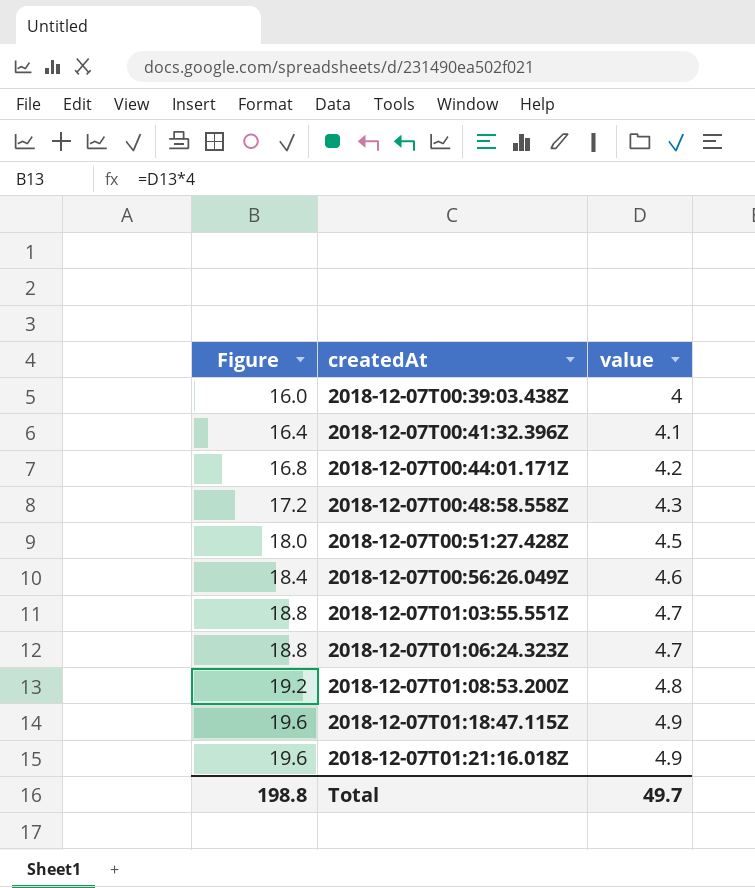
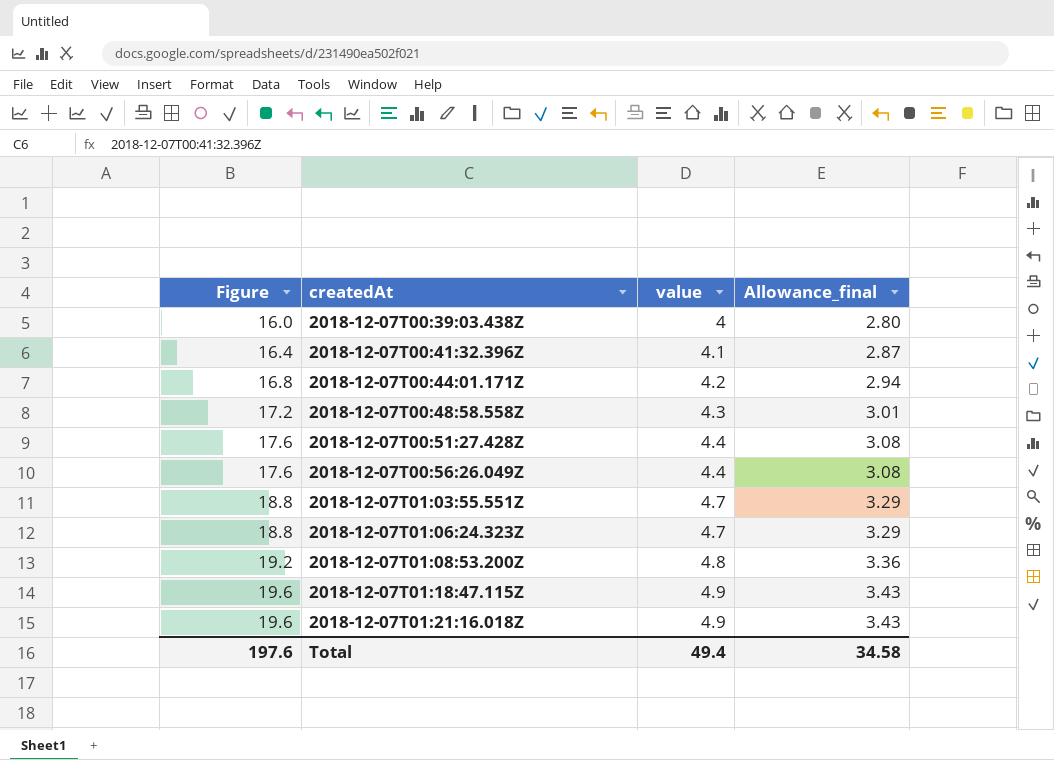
column Allowance_final | formula: none -> [value] * 0.7
2018-12-07T00:51:27.428Z | Figure: 18.0 -> 17.6
2018-12-07T00:51:27.428Z | value: 4.5 -> 4.4
2018-12-07T00:56:26.049Z | Figure: 18.4 -> 17.6
2018-12-07T00:56:26.049Z | value: 4.6 -> 4.4
Total | Figure: 198.8 -> 197.6
Total | value: 49.7 -> 49.4

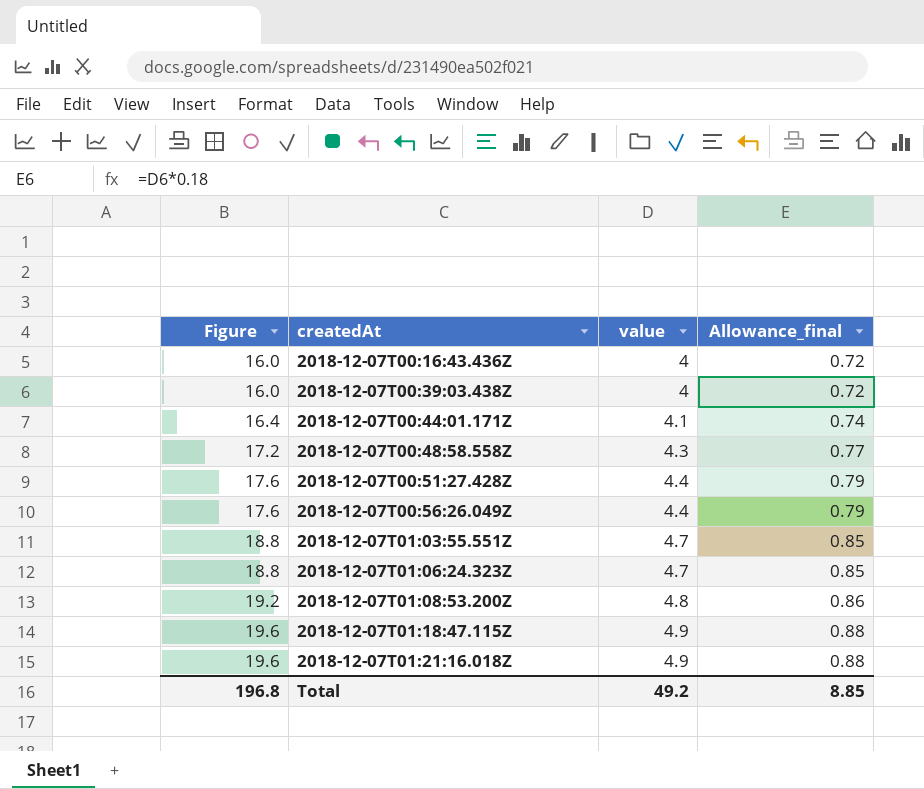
column Allowance_final | formula: [value] * 0.7 -> [value] * 0.18
row 2018-12-07T00:41:32.396Z: 16.4 | 4.1 | 2.87 -> none
row 2018-12-07T00:16:43.436Z: none -> 16.0 | 4 | 0.72
2018-12-07T00:44:01.171Z | Figure: 16.8 -> 16.4
2018-12-07T00:44:01.171Z | value: 4.2 -> 4.1
Total | Figure: 197.6 -> 196.8
Total | value: 49.4 -> 49.2
Total | Allowance_final: 34.58 -> 8.85

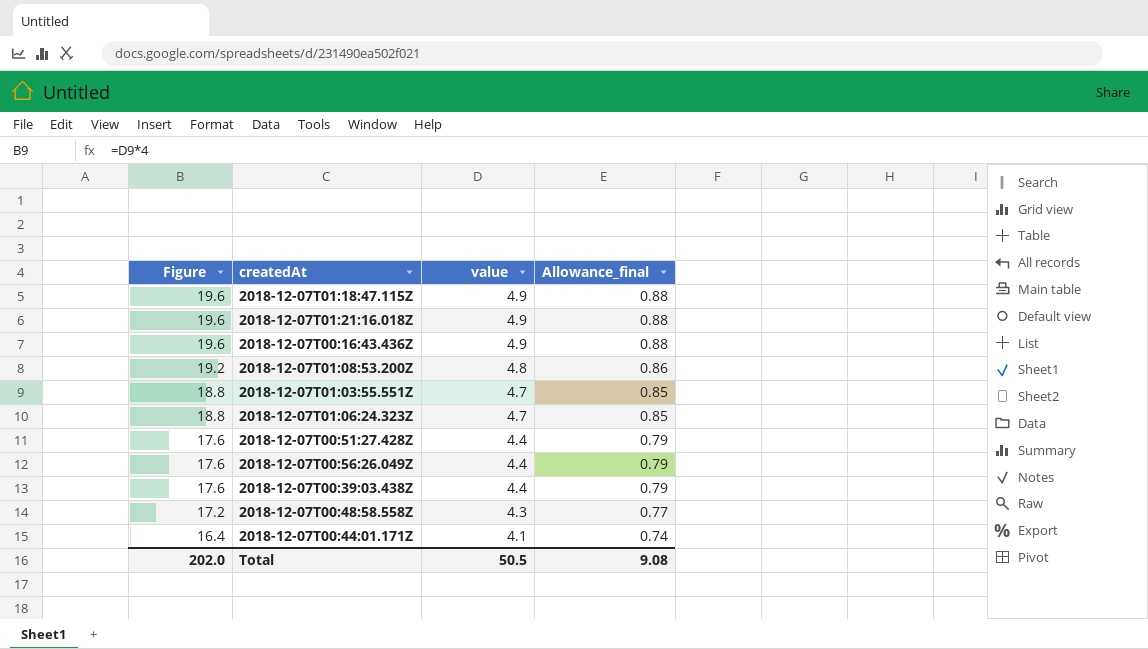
row order: Figure ascending -> Figure descending
2018-12-07T00:16:43.436Z | Figure: 16.0 -> 19.6
2018-12-07T00:16:43.436Z | value: 4 -> 4.9
2018-12-07T00:16:43.436Z | Allowance_final: 0.72 -> 0.88
2018-12-07T00:39:03.438Z | Figure: 16.0 -> 17.6
2018-12-07T00:39:03.438Z | value: 4 -> 4.4
2018-12-07T00:39:03.438Z | Allowance_final: 0.72 -> 0.79
Total | Figure: 196.8 -> 202.0
Total | value: 49.2 -> 50.5
Total | Allowance_final: 8.85 -> 9.08

